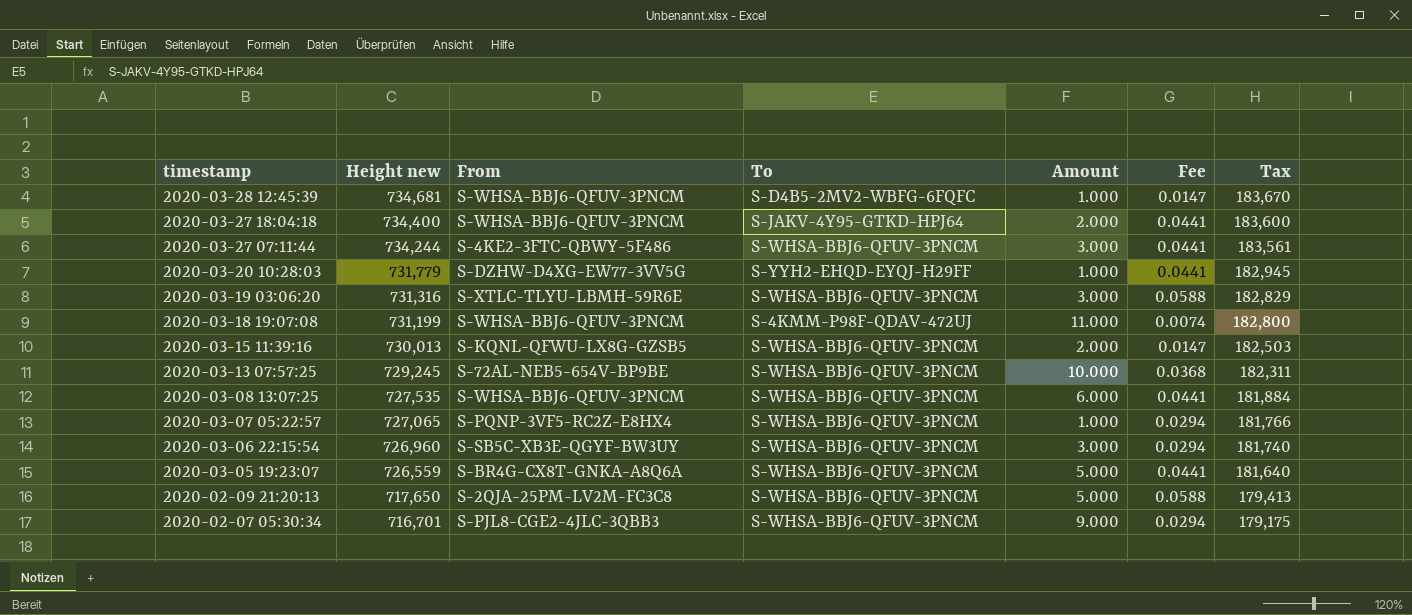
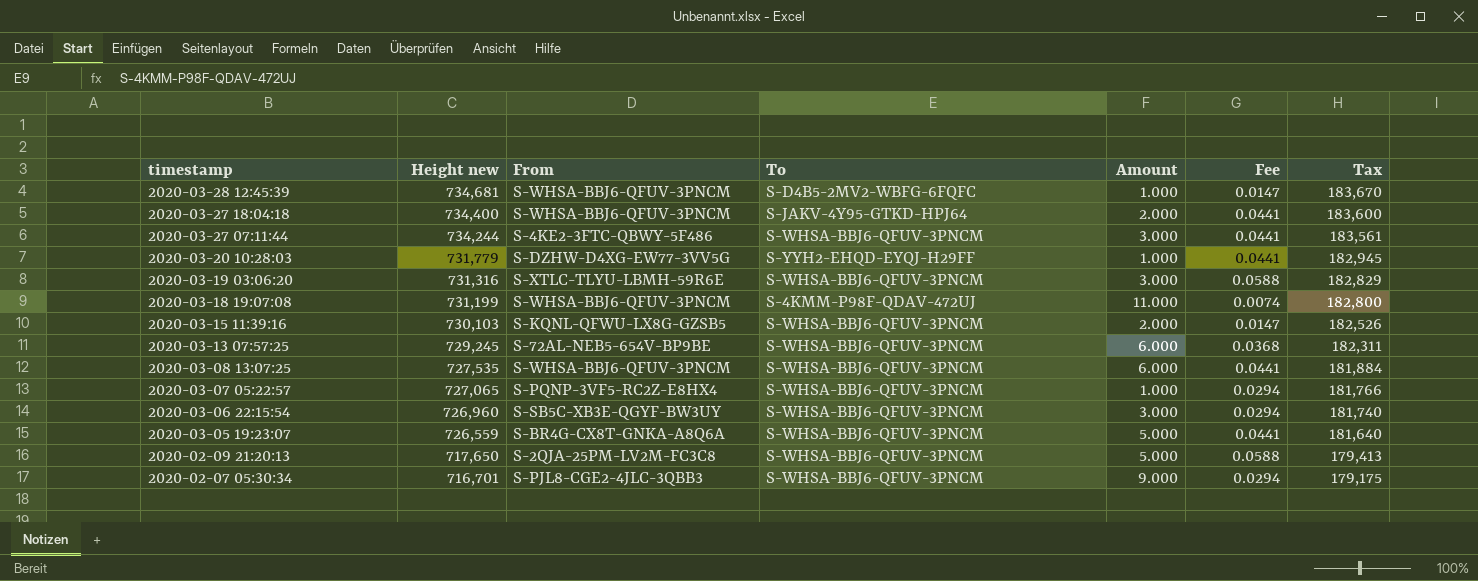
2020-03-15 11:39:16 | Height new: 730,013 -> 730,103
2020-03-15 11:39:16 | Tax: 182,503 -> 182,526
2020-03-13 07:57:25 | Amount: 10.000 -> 6.000

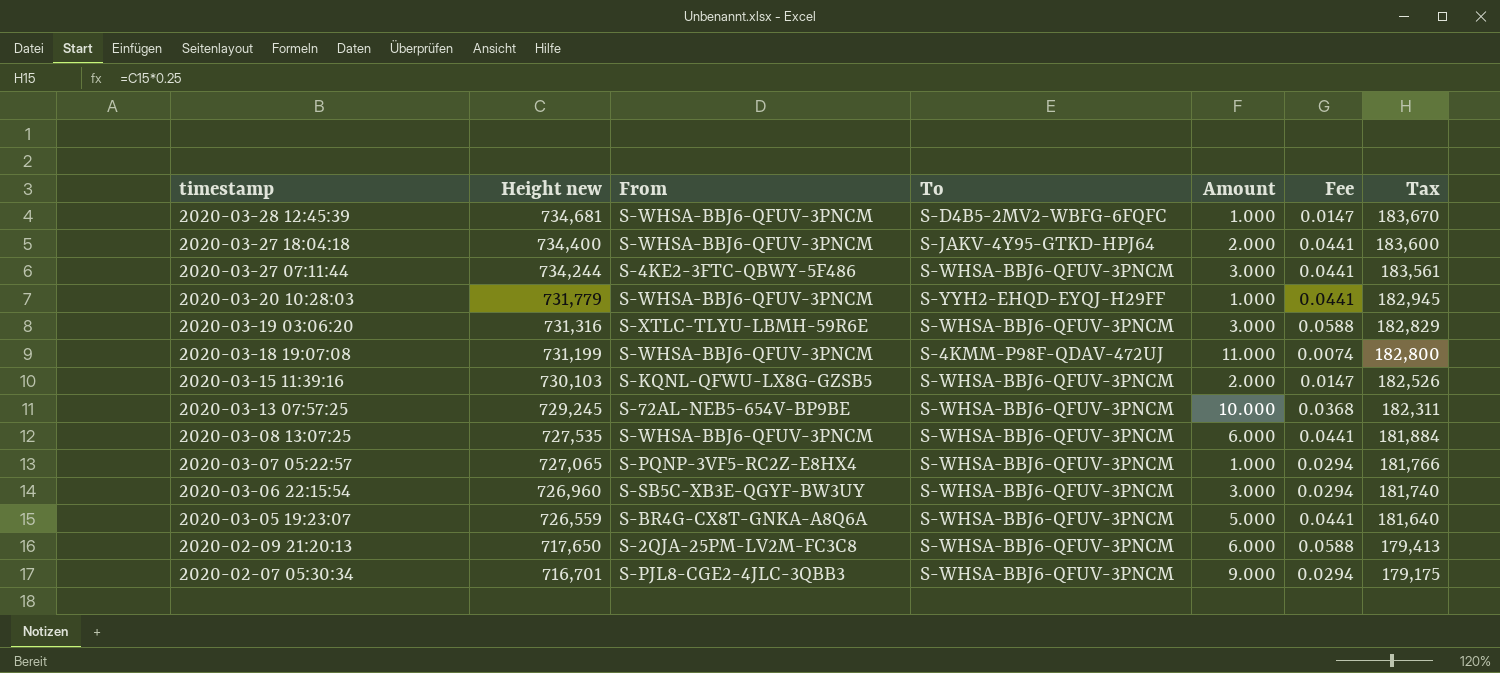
2020-03-20 10:28:03 | From: S-DZHW-D4XG-EW77-3VV5G -> S-WHSA-BBJ6-QFUV-3PNCM
2020-03-13 07:57:25 | Amount: 6.000 -> 10.000
2020-02-09 21:20:13 | Amount: 5.000 -> 6.000

